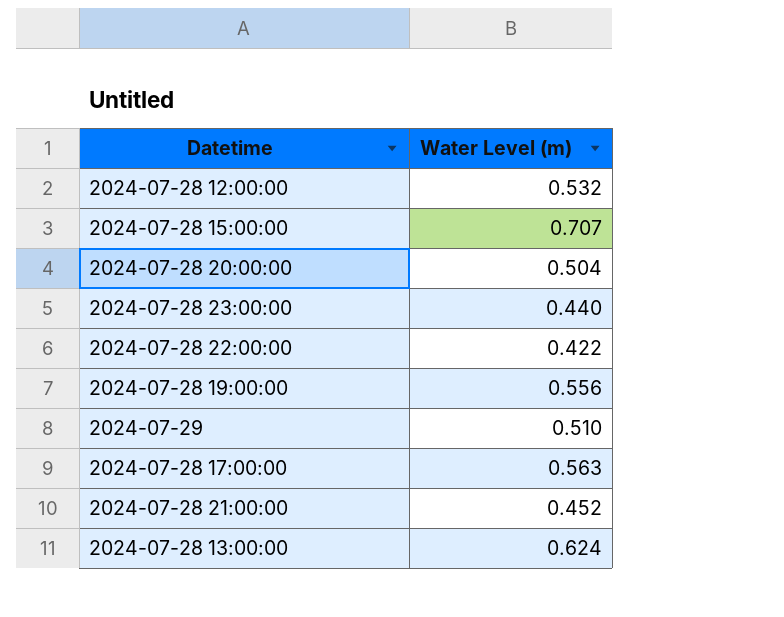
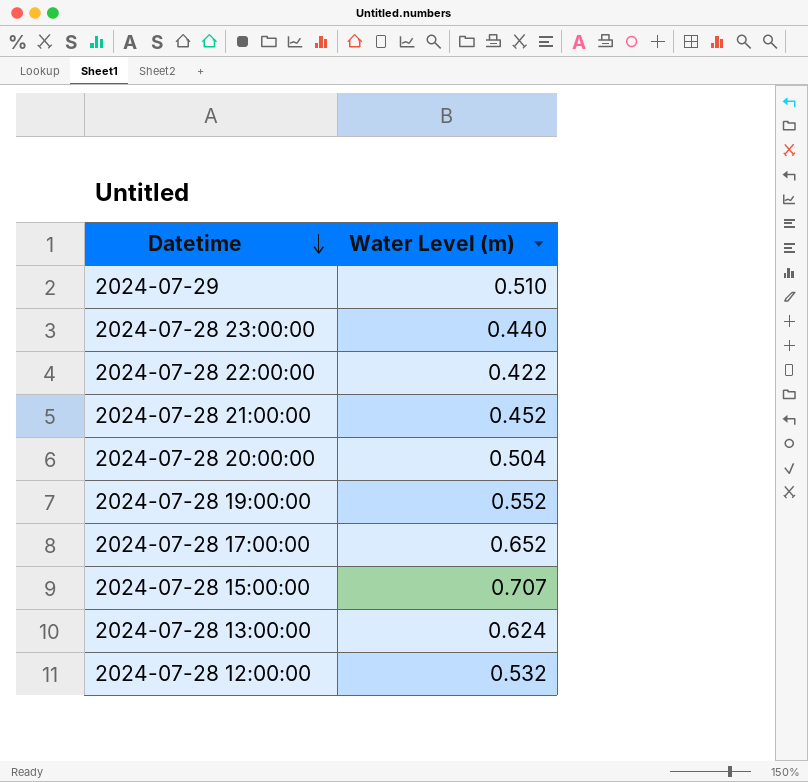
row order: none -> Datetime descending
2024-07-28 19:00:00 | Water Level (m): 0.556 -> 0.552
2024-07-28 17:00:00 | Water Level (m): 0.563 -> 0.652

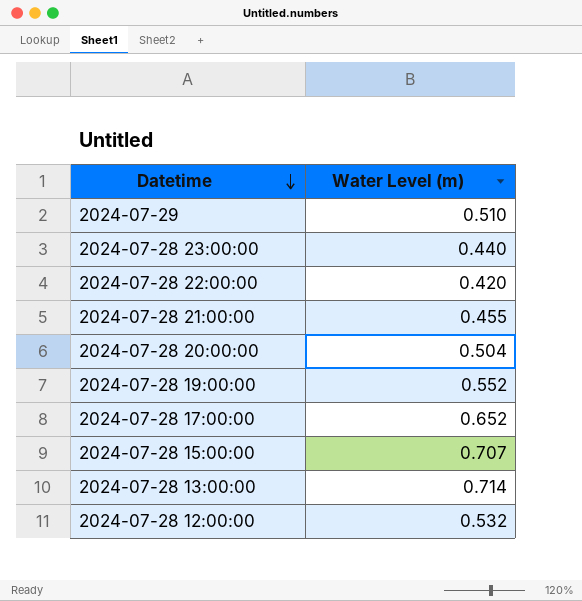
2024-07-28 22:00:00 | Water Level (m): 0.422 -> 0.420
2024-07-28 21:00:00 | Water Level (m): 0.452 -> 0.455
2024-07-28 13:00:00 | Water Level (m): 0.624 -> 0.714

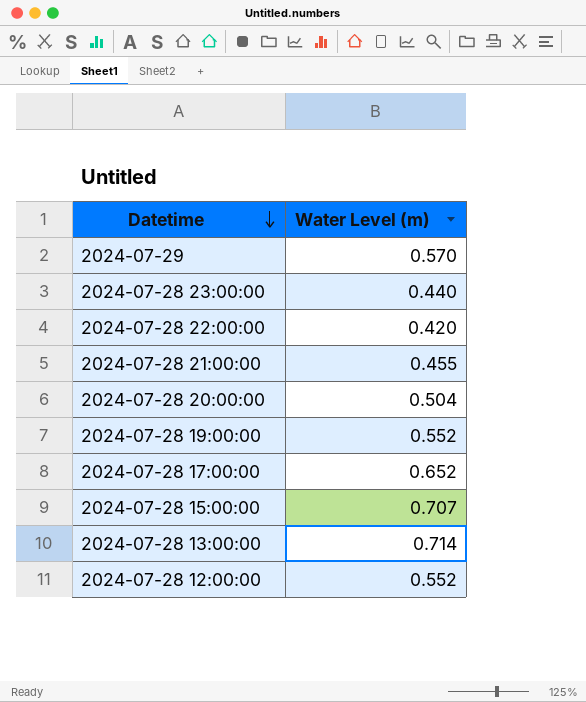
2024-07-29 | Water Level (m): 0.510 -> 0.570
2024-07-28 12:00:00 | Water Level (m): 0.532 -> 0.552

